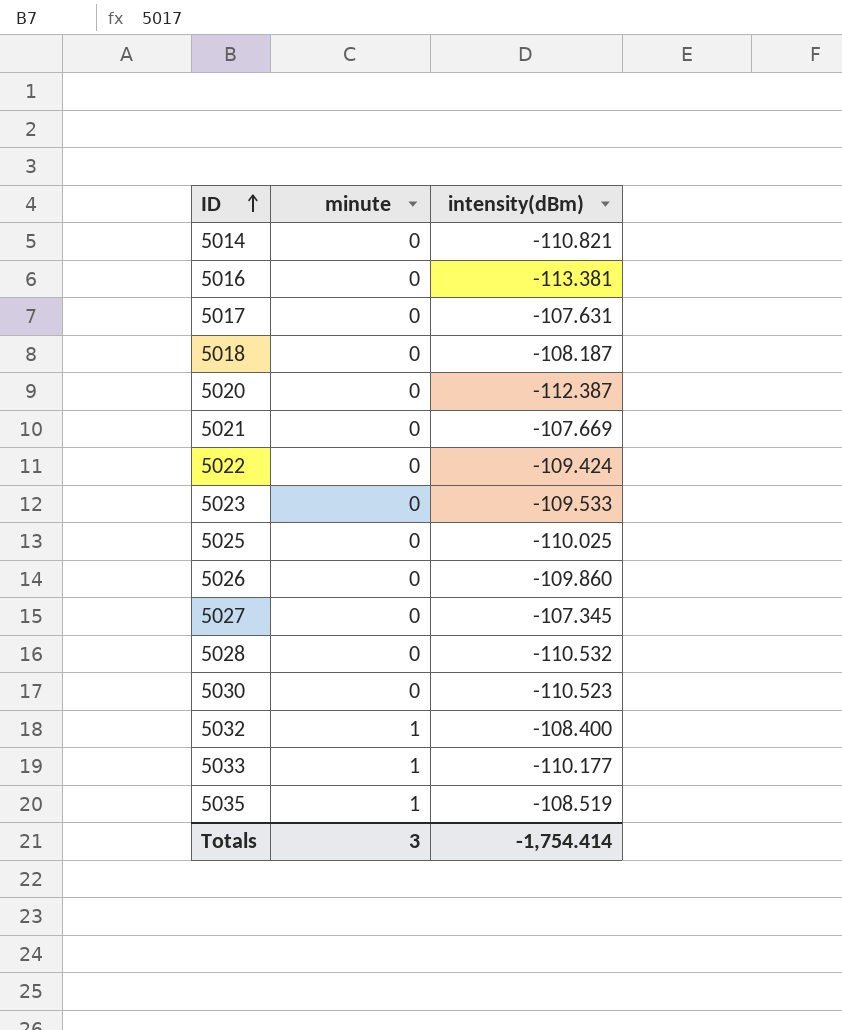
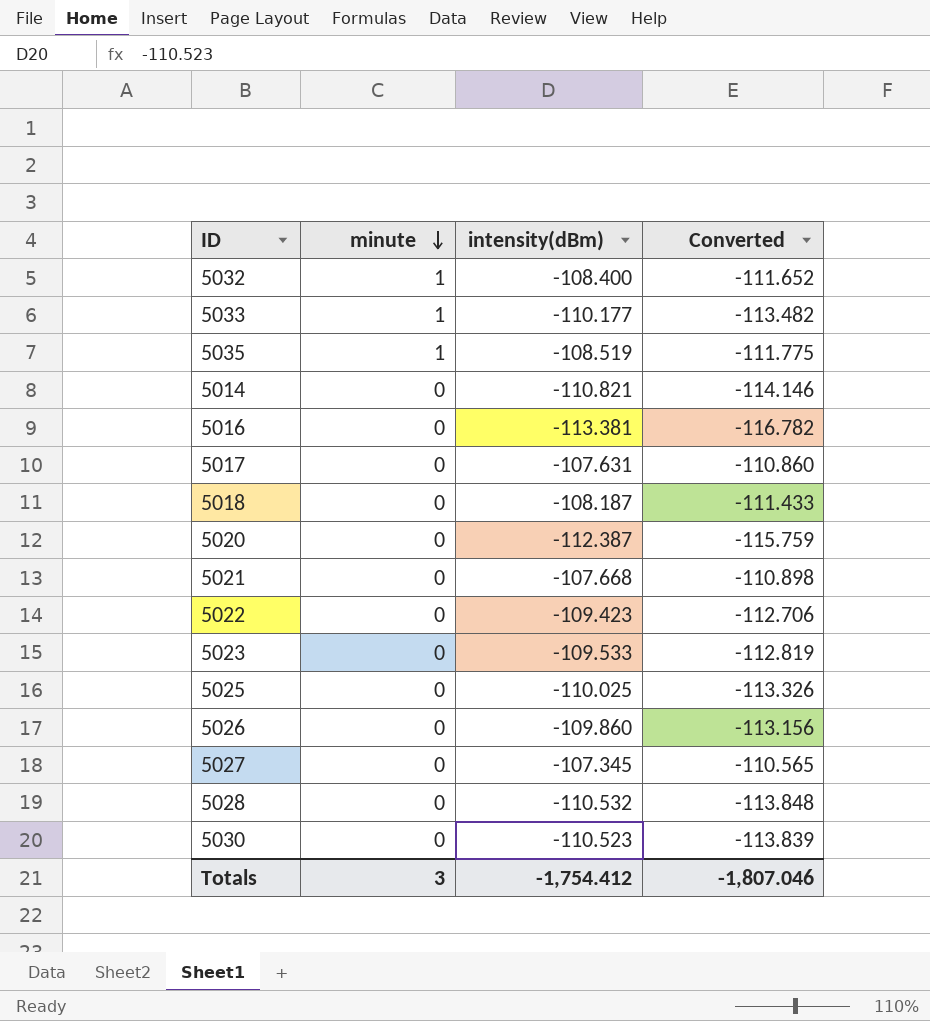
row order: ID ascending -> minute descending
column Converted | formula: none -> [intensity(dBm)] * 1.03
5021 | intensity(dBm): -107.669 -> -107.668
5022 | intensity(dBm): -109.424 -> -109.423
Totals | intensity(dBm): -1,754.414 -> -1,754.412

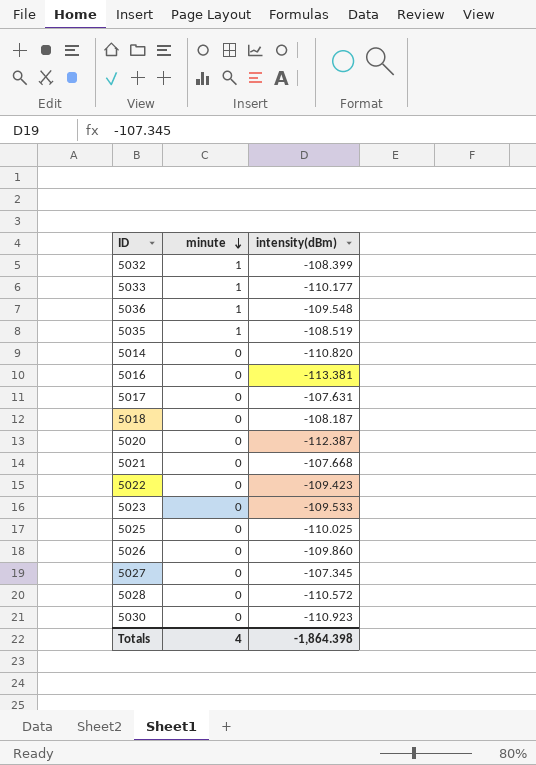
column Converted | formula: [intensity(dBm)] * 1.03 -> none
5032 | intensity(dBm): -108.400 -> -108.399
row 5036: none -> 1 | -109.548
5014 | intensity(dBm): -110.821 -> -110.820
5028 | intensity(dBm): -110.532 -> -110.572
5030 | intensity(dBm): -110.523 -> -110.923
Totals | minute: 3 -> 4
Totals | intensity(dBm): -1,754.412 -> -1,864.398

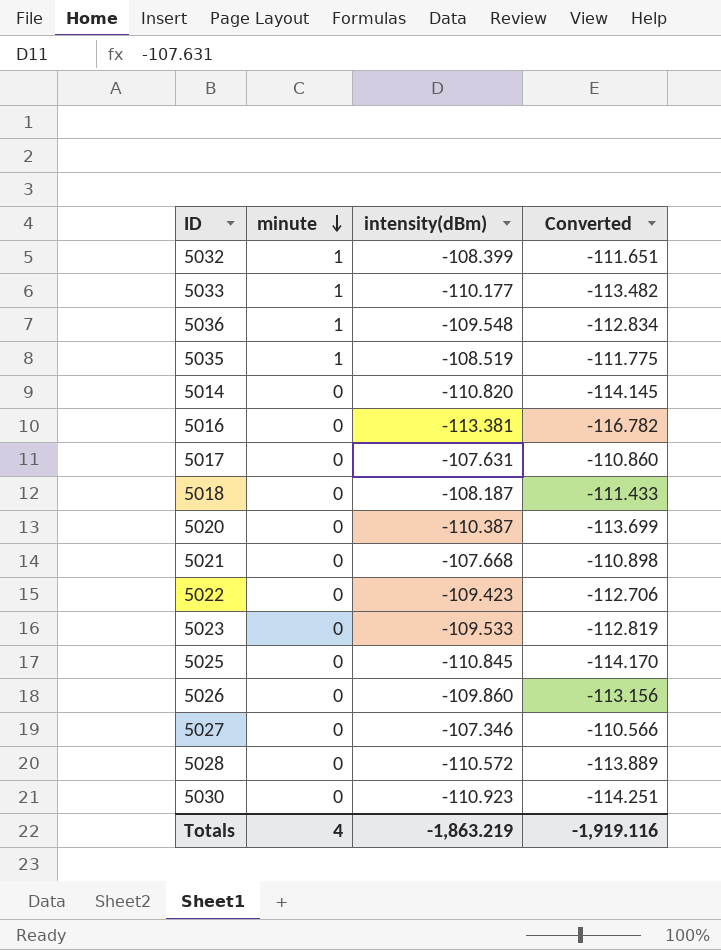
column Converted | formula: none -> [intensity(dBm)] * 1.03
5020 | intensity(dBm): -112.387 -> -110.387
5025 | intensity(dBm): -110.025 -> -110.845
5027 | intensity(dBm): -107.345 -> -107.346
Totals | intensity(dBm): -1,864.398 -> -1,863.219

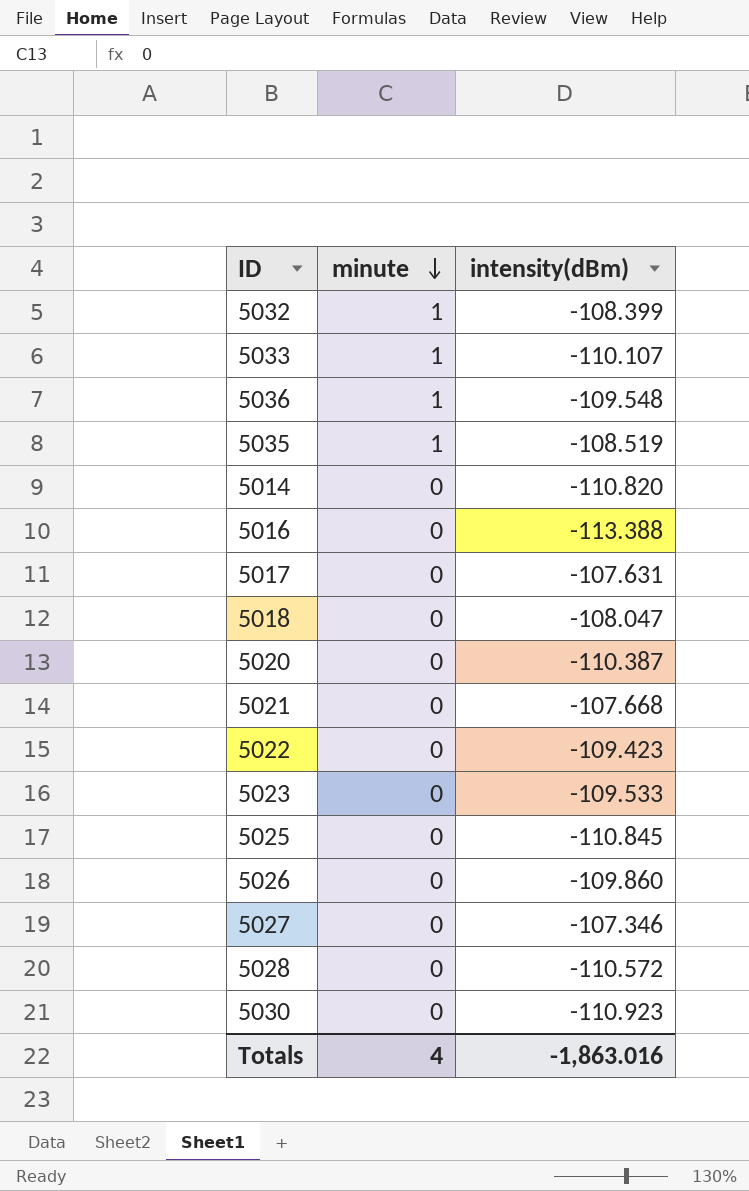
column Converted | formula: [intensity(dBm)] * 1.03 -> none
5033 | intensity(dBm): -110.177 -> -110.107
5016 | intensity(dBm): -113.381 -> -113.388
5018 | intensity(dBm): -108.187 -> -108.047
Totals | intensity(dBm): -1,863.219 -> -1,863.016

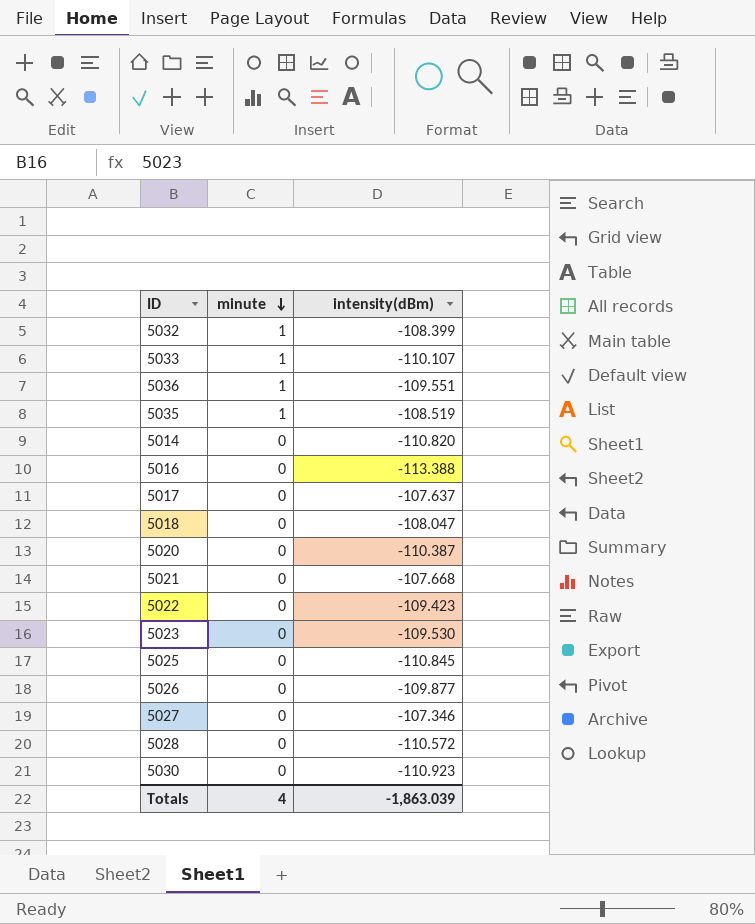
5036 | intensity(dBm): -109.548 -> -109.551
5017 | intensity(dBm): -107.631 -> -107.637
5023 | intensity(dBm): -109.533 -> -109.530
5026 | intensity(dBm): -109.860 -> -109.877
Totals | intensity(dBm): -1,863.016 -> -1,863.039

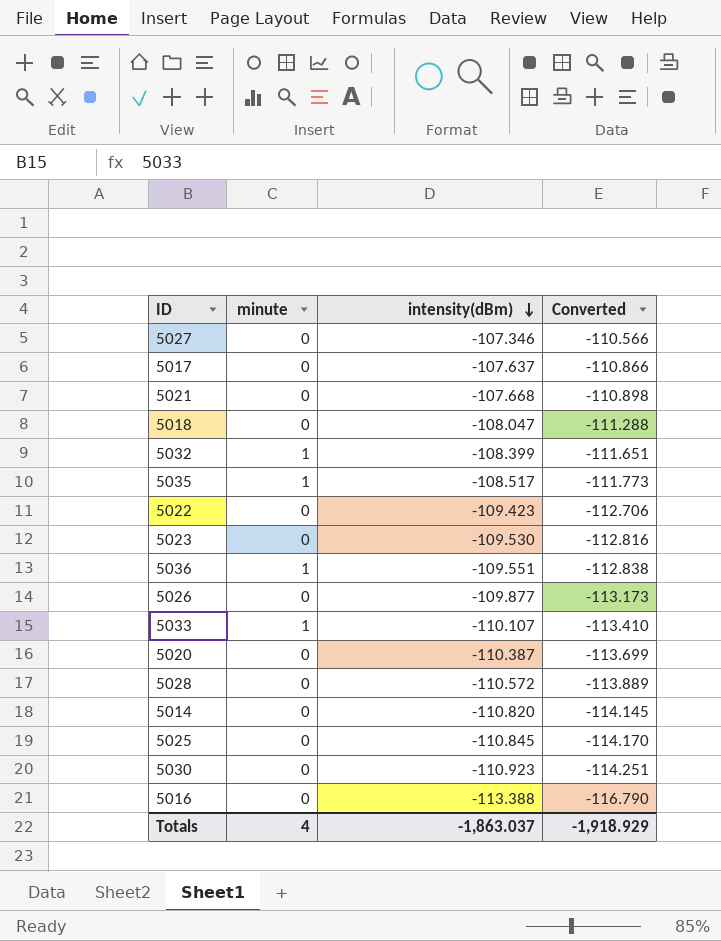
row order: minute descending -> intensity(dBm) descending
column Converted | formula: none -> [intensity(dBm)] * 1.03
5035 | intensity(dBm): -108.519 -> -108.517
Totals | intensity(dBm): -1,863.039 -> -1,863.037

